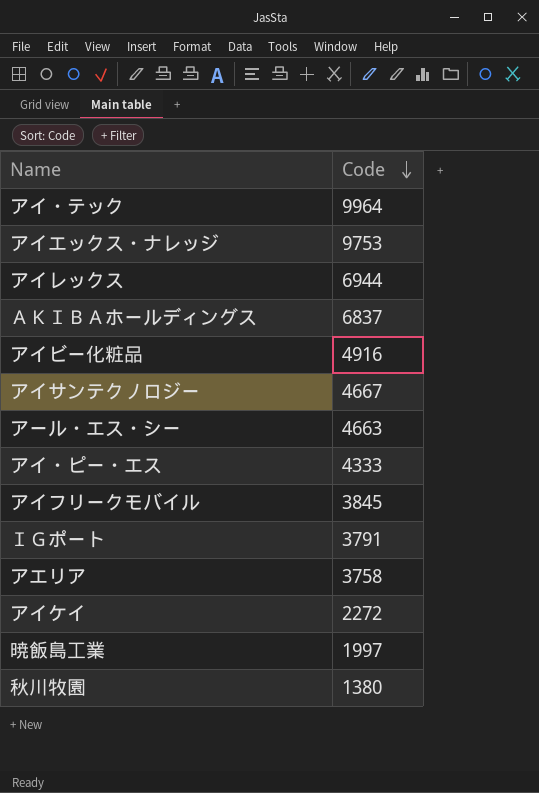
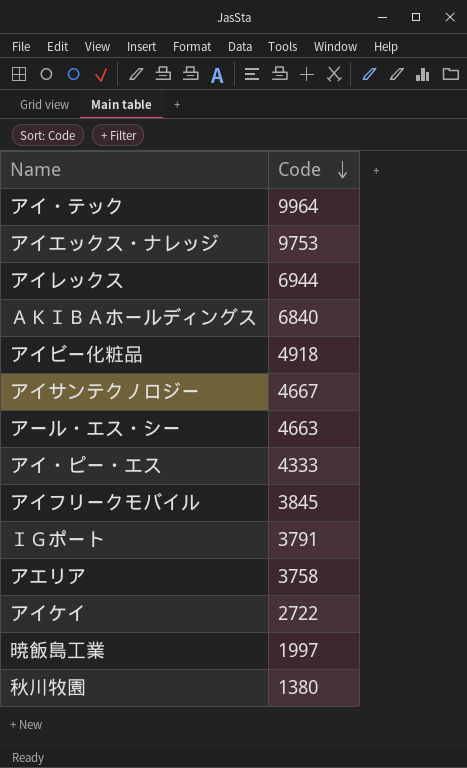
ＡＫＩＢＡホールディングス | Code: 6837 -> 6840
アイビー化粧品 | Code: 4916 -> 4918
アイケイ | Code: 2272 -> 2722

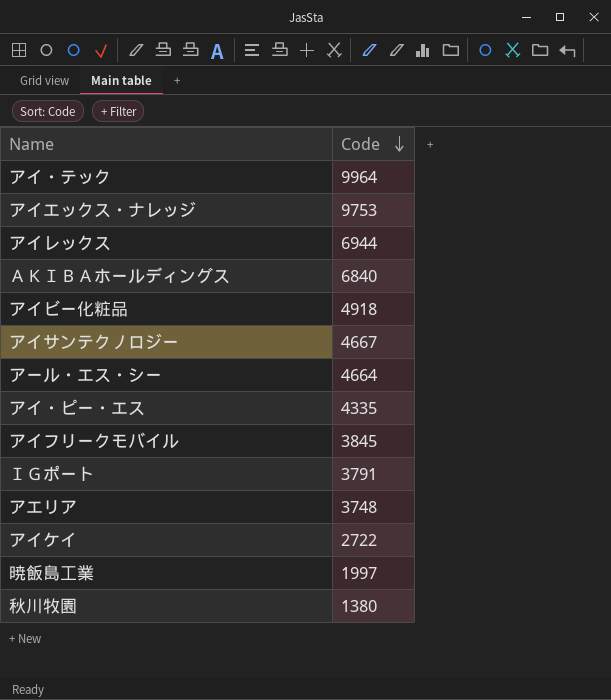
アール・エス・シー | Code: 4663 -> 4664
アイ・ピー・エス | Code: 4333 -> 4335
アエリア | Code: 3758 -> 3748

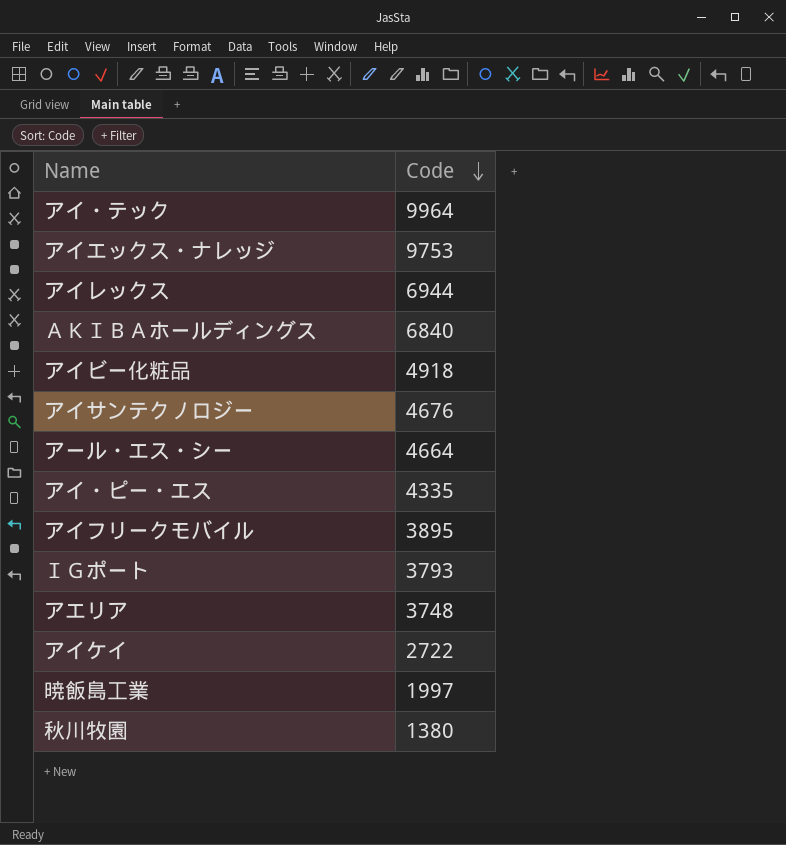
アイサンテクノロジー | Code: 4667 -> 4676
アイフリークモバイル | Code: 3845 -> 3895
ＩＧポート | Code: 3791 -> 3793

